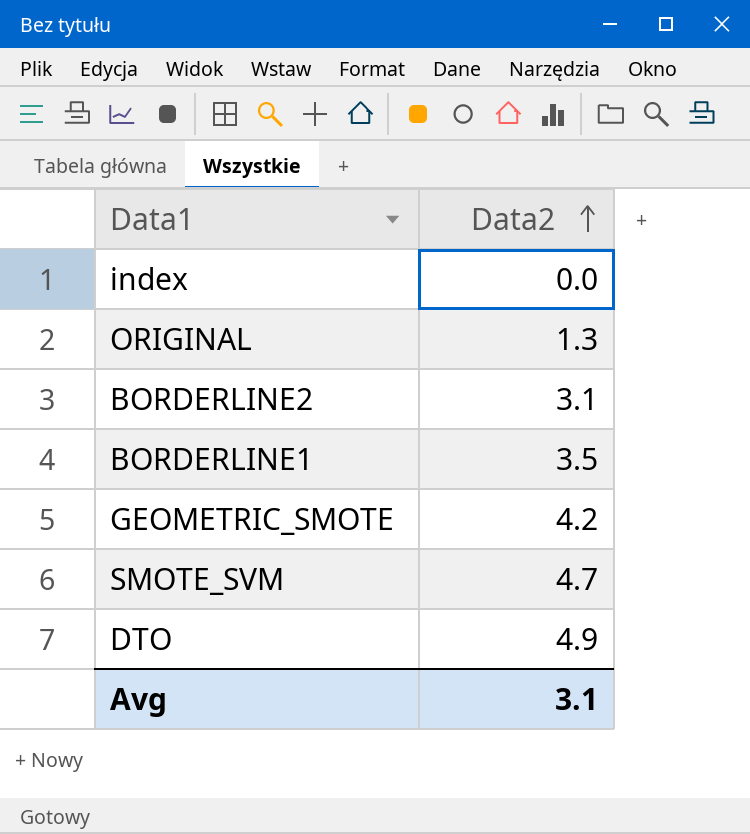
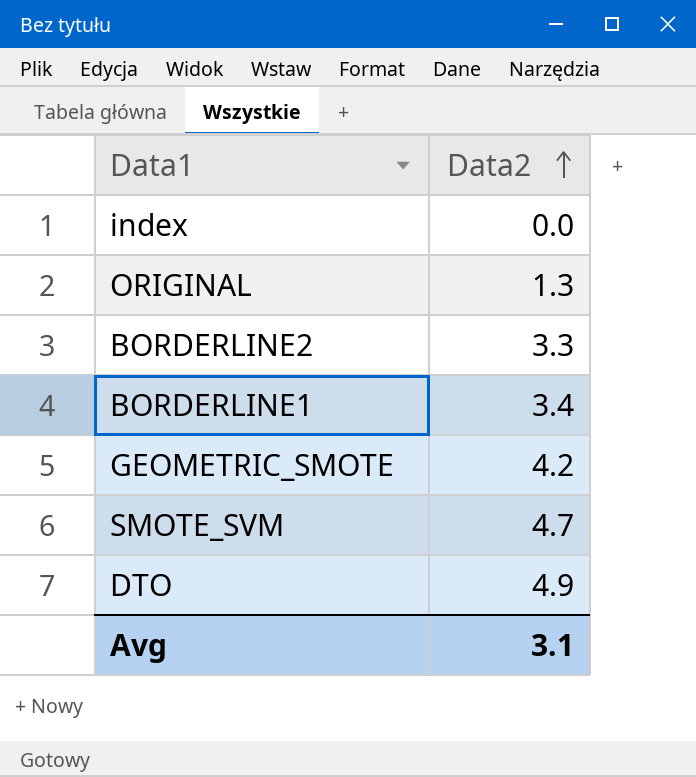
BORDERLINE2 | Data2: 3.1 -> 3.3
BORDERLINE1 | Data2: 3.5 -> 3.4

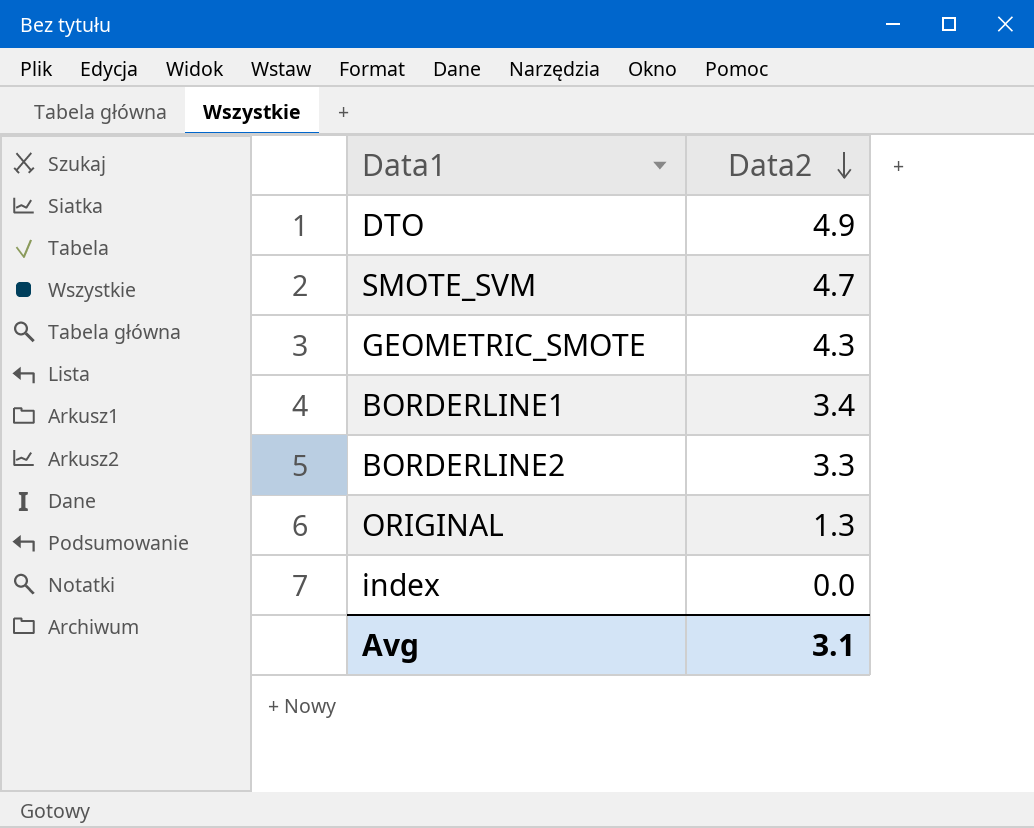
row order: Data2 ascending -> Data2 descending
GEOMETRIC_SMOTE | Data2: 4.2 -> 4.3

